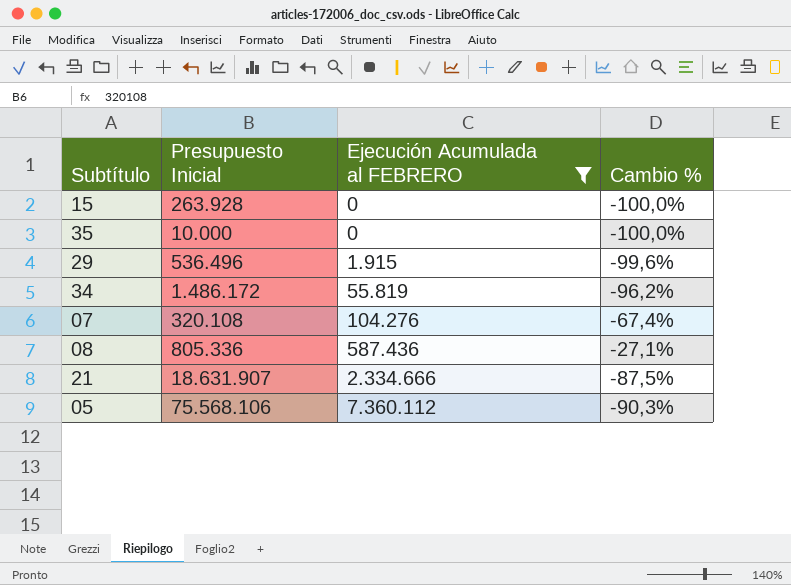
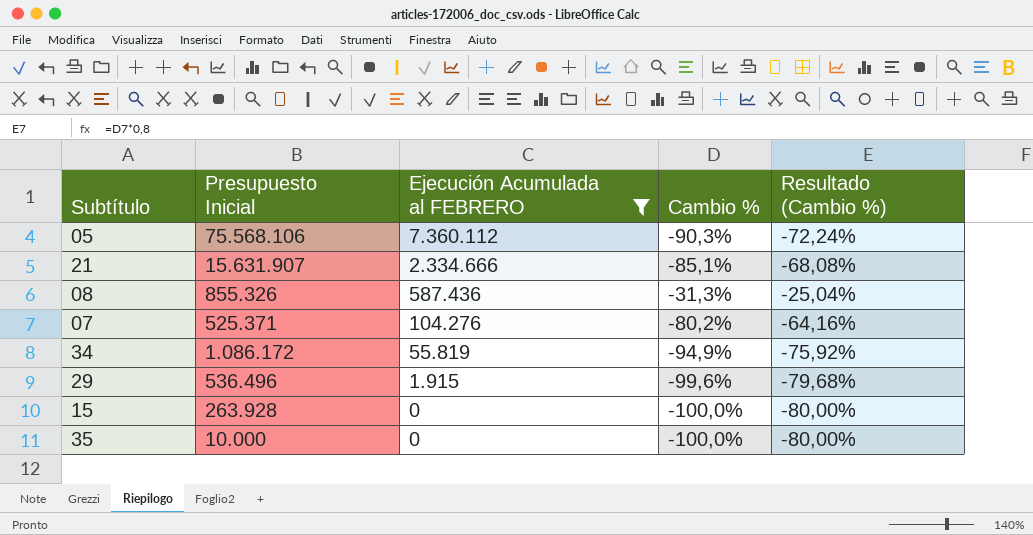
row order: Ejecución Acumulada al FEBRERO ascending -> Ejecución Acumulada al FEBRERO descending
column Resultado (Cambio %) | formula: none -> [Cambio %] * 0,8
21 | Presupuesto Inicial: 18.631.907 -> 15.631.907
21 | Cambio %: -87,5% -> -85,1%
08 | Presupuesto Inicial: 805.336 -> 855.326
08 | Cambio %: -27,1% -> -31,3%
07 | Presupuesto Inicial: 320.108 -> 525.371
07 | Cambio %: -67,4% -> -80,2%
34 | Presupuesto Inicial: 1.486.172 -> 1.086.172
34 | Cambio %: -96,2% -> -94,9%

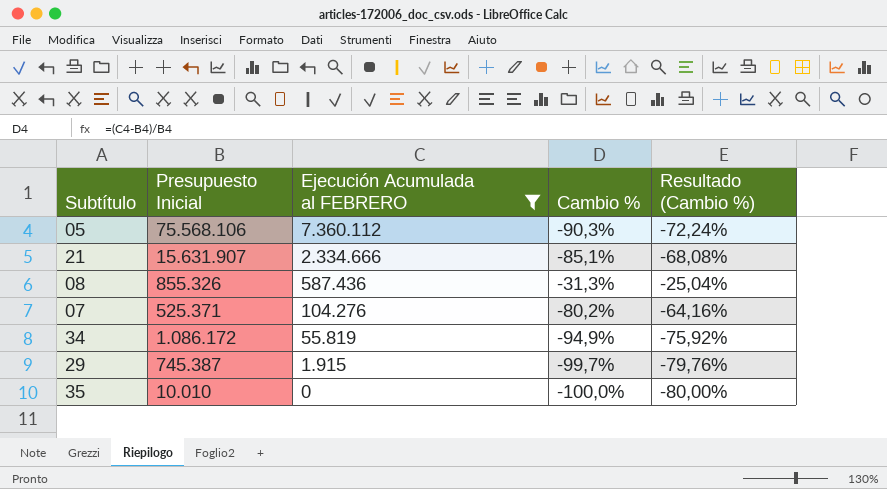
row 15: 263.928 | 0 | -100,0% | -80,00% -> none
29 | Presupuesto Inicial: 536.496 -> 745.387
29 | Cambio %: -99,6% -> -99,7%
29 | Resultado (Cambio %): -79,68% -> -79,76%
35 | Presupuesto Inicial: 10.000 -> 10.010

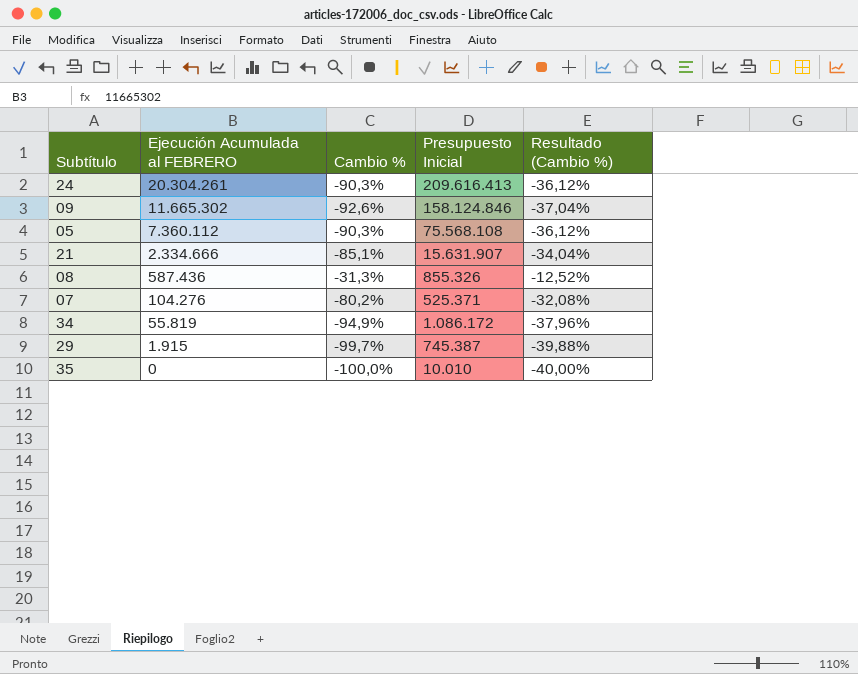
filter: Ejecución Acumulada al FEBRERO <= 7.360.112 -> none
column Presupuesto Inicial | position: 2 -> 4
column Resultado (Cambio %) | formula: [Cambio %] * 0,8 -> [Cambio %] * 0,4
05 | Presupuesto Inicial: 75.568.106 -> 75.568.108

